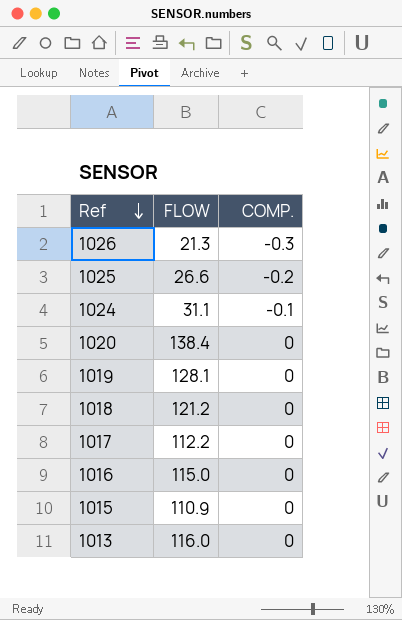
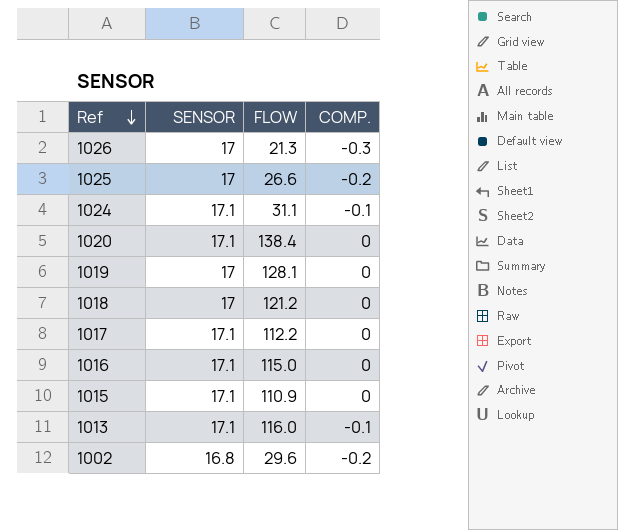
column SENSOR | position: none -> 2
1013 | COMP.: 0 -> -0.1
row 1002: none -> 16.8 | 29.6 | -0.2

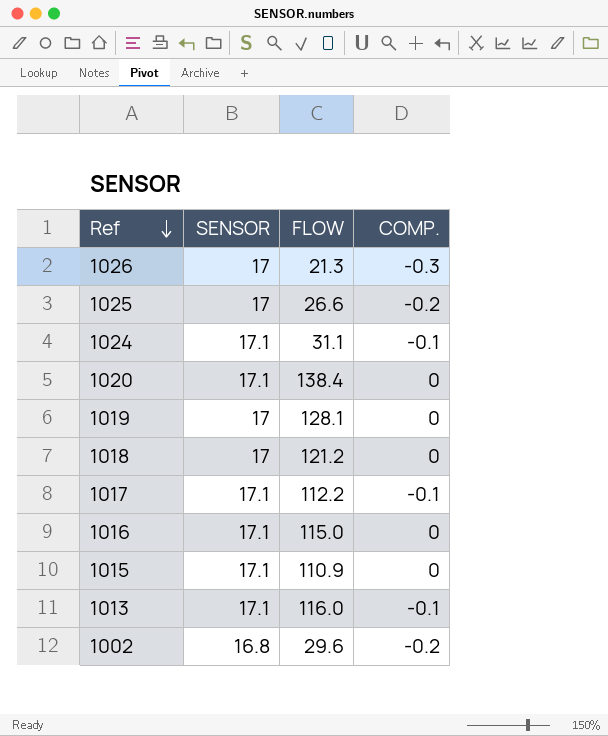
1017 | COMP.: 0 -> -0.1

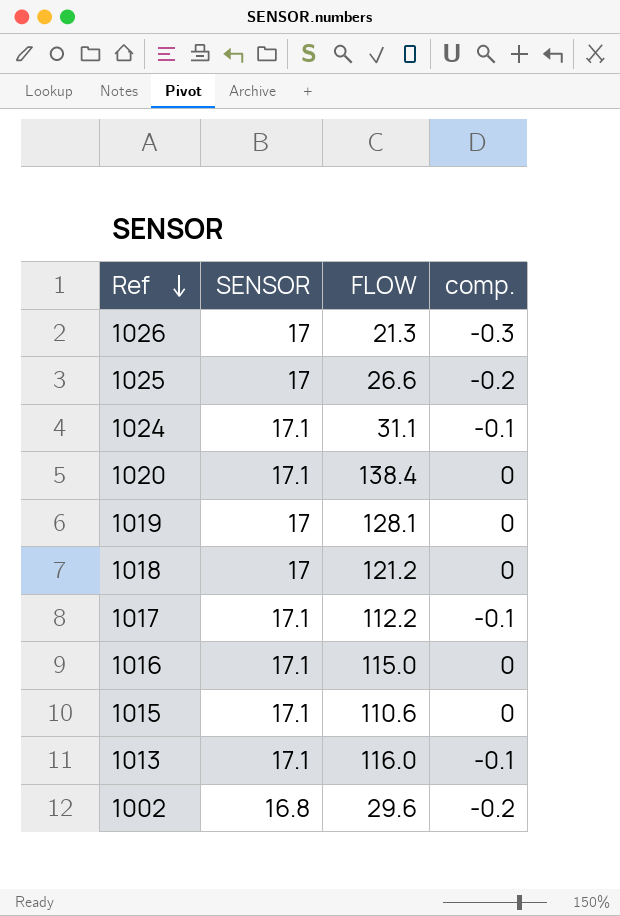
column name: COMP. -> comp.
1015 | FLOW: 110.9 -> 110.6

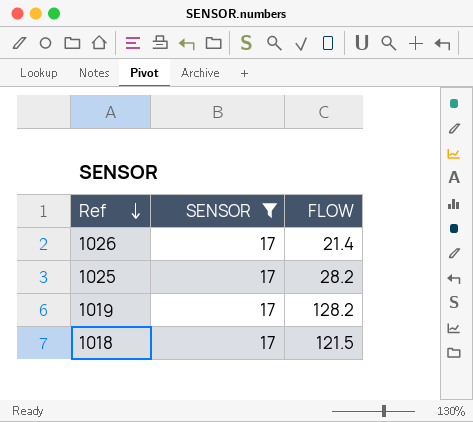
filter: none -> SENSOR = 17
column comp. | position: 4 -> none
1026 | FLOW: 21.3 -> 21.4
1025 | FLOW: 26.6 -> 28.2
1019 | FLOW: 128.1 -> 128.2
1018 | FLOW: 121.2 -> 121.5

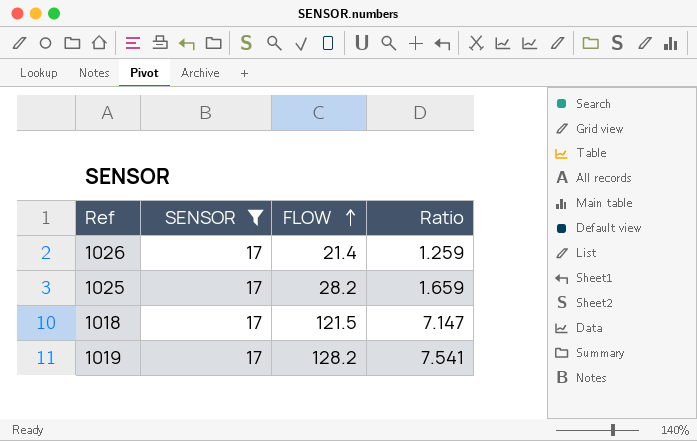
row order: Ref descending -> FLOW ascending
column Ratio | formula: none -> [FLOW] / [SENSOR]

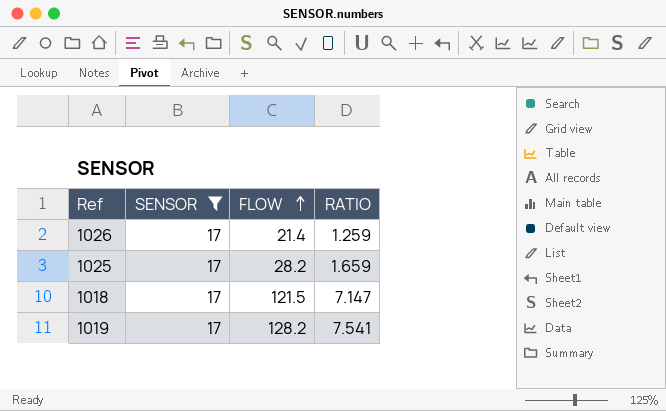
column name: Ratio -> RATIO

